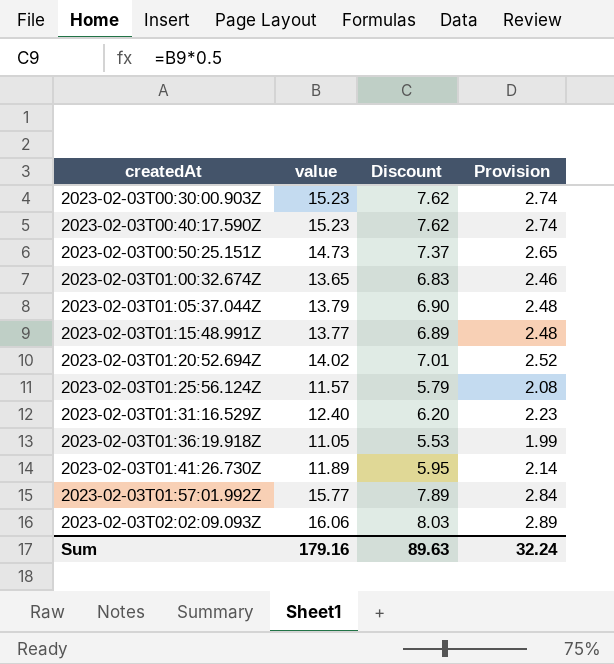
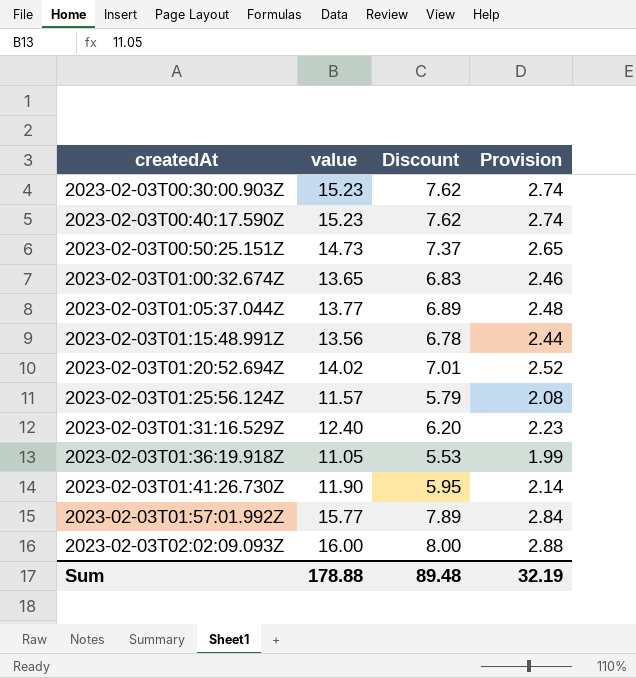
2023-02-03T01:05:37.044Z | value: 13.79 -> 13.77
2023-02-03T01:05:37.044Z | Discount: 6.90 -> 6.89
2023-02-03T01:15:48.991Z | value: 13.77 -> 13.56
2023-02-03T01:15:48.991Z | Discount: 6.89 -> 6.78
2023-02-03T01:15:48.991Z | Provision: 2.48 -> 2.44
2023-02-03T01:41:26.730Z | value: 11.89 -> 11.90
2023-02-03T02:02:09.093Z | value: 16.06 -> 16.00
2023-02-03T02:02:09.093Z | Discount: 8.03 -> 8.00
2023-02-03T02:02:09.093Z | Provision: 2.89 -> 2.88
Sum | value: 179.16 -> 178.88
Sum | Discount: 89.63 -> 89.48
Sum | Provision: 32.24 -> 32.19

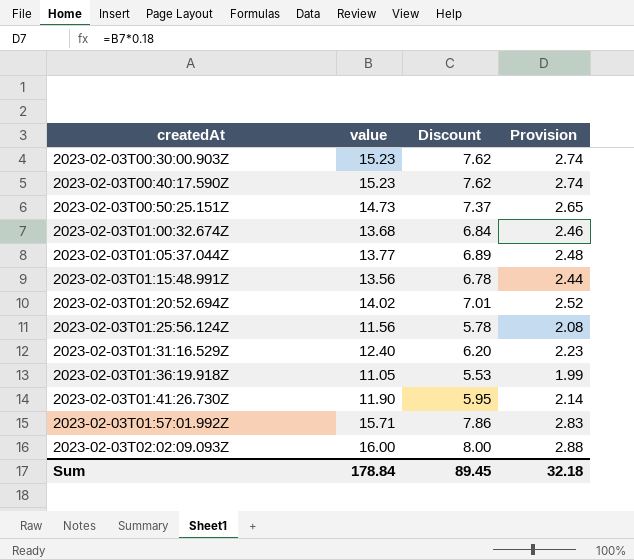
2023-02-03T01:00:32.674Z | value: 13.65 -> 13.68
2023-02-03T01:00:32.674Z | Discount: 6.83 -> 6.84
2023-02-03T01:25:56.124Z | value: 11.57 -> 11.56
2023-02-03T01:25:56.124Z | Discount: 5.79 -> 5.78
2023-02-03T01:57:01.992Z | value: 15.77 -> 15.71
2023-02-03T01:57:01.992Z | Discount: 7.89 -> 7.86
2023-02-03T01:57:01.992Z | Provision: 2.84 -> 2.83
Sum | value: 178.88 -> 178.84
Sum | Discount: 89.48 -> 89.45
Sum | Provision: 32.19 -> 32.18

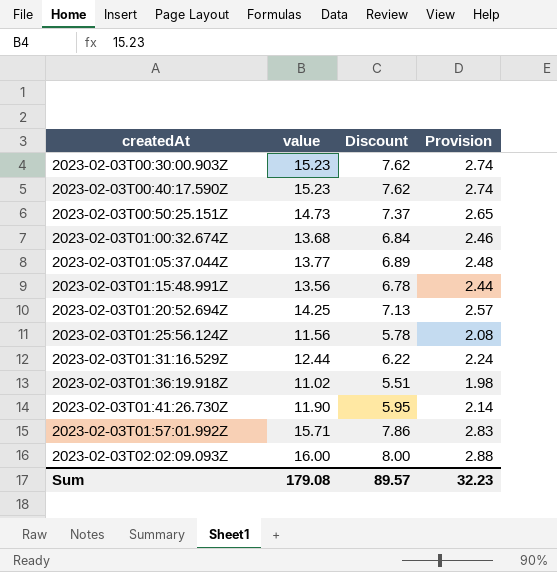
2023-02-03T01:20:52.694Z | value: 14.02 -> 14.25
2023-02-03T01:20:52.694Z | Discount: 7.01 -> 7.13
2023-02-03T01:20:52.694Z | Provision: 2.52 -> 2.57
2023-02-03T01:31:16.529Z | value: 12.40 -> 12.44
2023-02-03T01:31:16.529Z | Discount: 6.20 -> 6.22
2023-02-03T01:31:16.529Z | Provision: 2.23 -> 2.24
2023-02-03T01:36:19.918Z | value: 11.05 -> 11.02
2023-02-03T01:36:19.918Z | Discount: 5.53 -> 5.51
2023-02-03T01:36:19.918Z | Provision: 1.99 -> 1.98
Sum | value: 178.84 -> 179.08
Sum | Discount: 89.45 -> 89.57
Sum | Provision: 32.18 -> 32.23

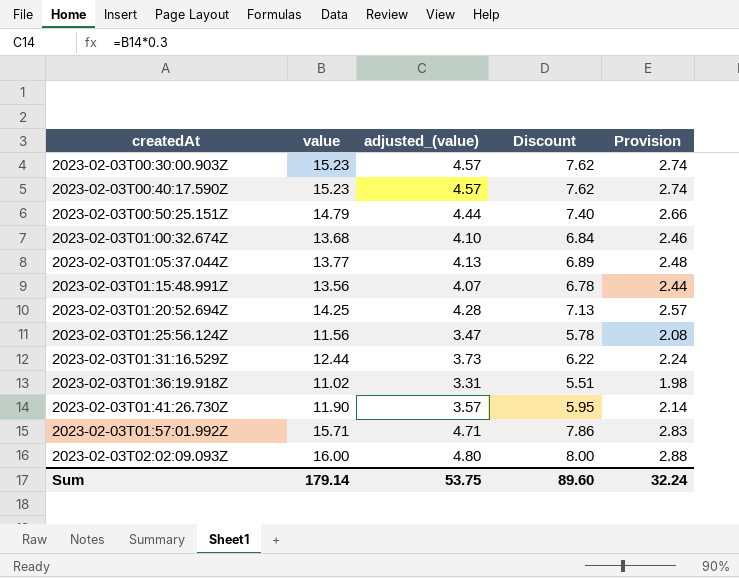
column adjusted_(value) | formula: none -> [value] * 0.3
2023-02-03T00:50:25.151Z | value: 14.73 -> 14.79
2023-02-03T00:50:25.151Z | Discount: 7.37 -> 7.40
2023-02-03T00:50:25.151Z | Provision: 2.65 -> 2.66
Sum | value: 179.08 -> 179.14
Sum | Discount: 89.57 -> 89.60
Sum | Provision: 32.23 -> 32.24

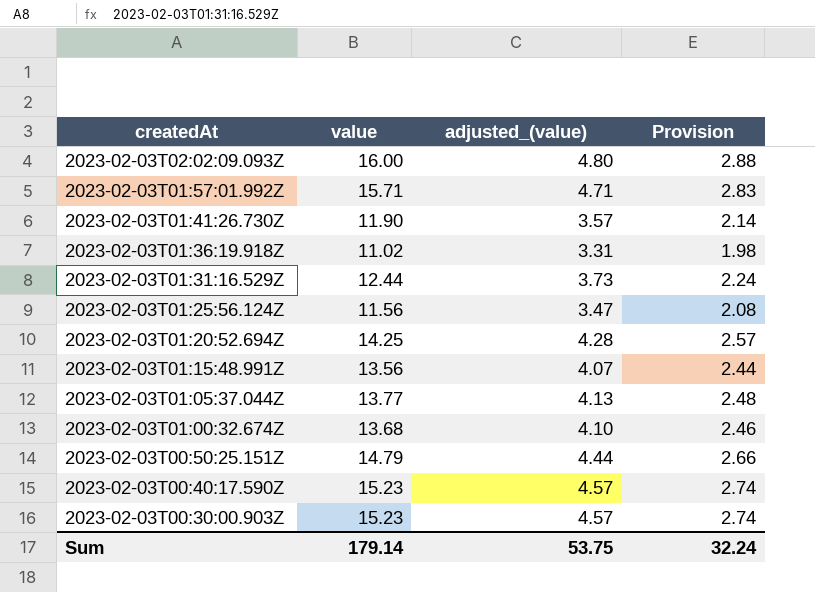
row order: createdAt ascending -> createdAt descending
column Discount | formula: [value] * 0.5 -> none

